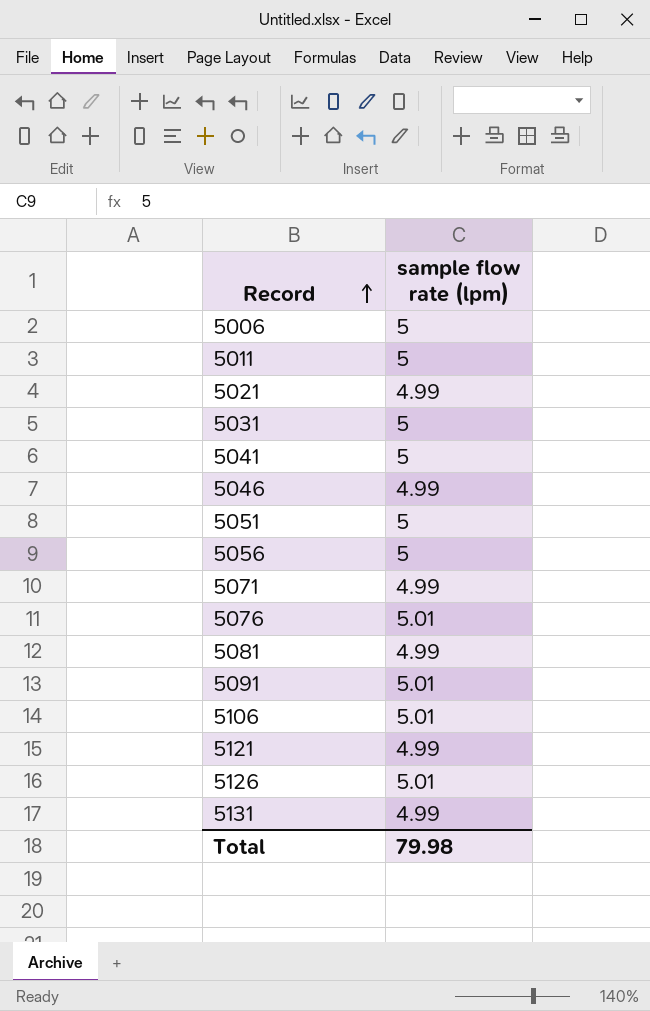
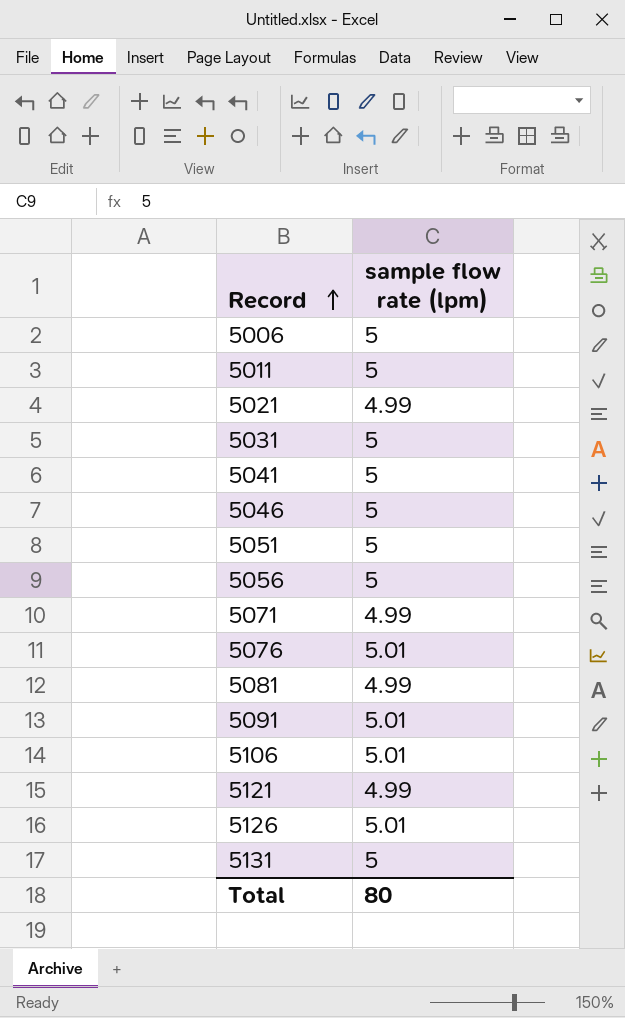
5046 | sample flow rate (lpm): 4.99 -> 5
5131 | sample flow rate (lpm): 4.99 -> 5
Total | sample flow rate (lpm): 79.98 -> 80

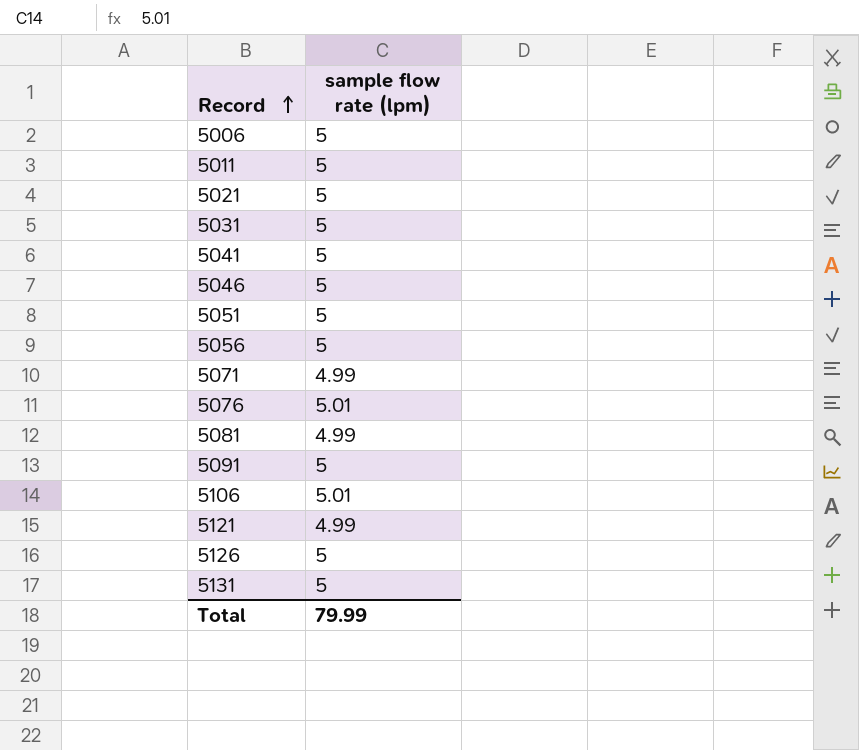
5021 | sample flow rate (lpm): 4.99 -> 5
5091 | sample flow rate (lpm): 5.01 -> 5
5126 | sample flow rate (lpm): 5.01 -> 5
Total | sample flow rate (lpm): 80 -> 79.99

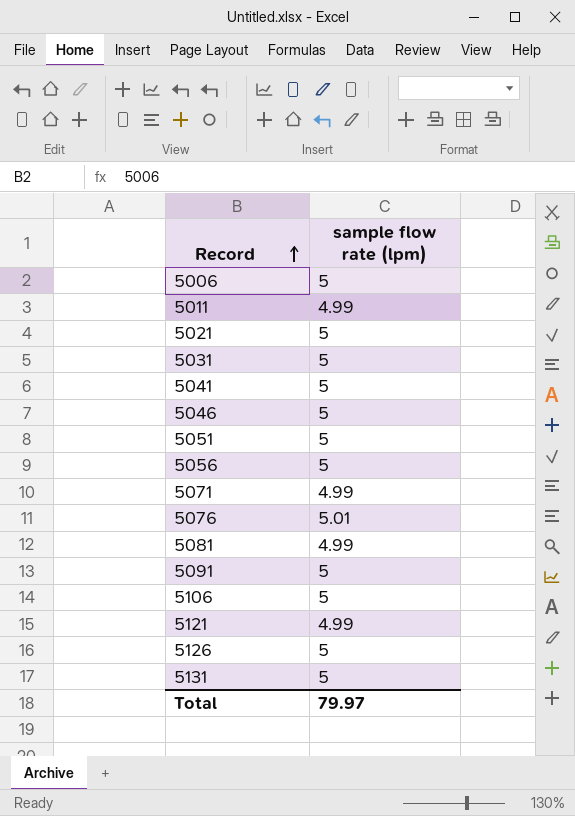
5011 | sample flow rate (lpm): 5 -> 4.99
5106 | sample flow rate (lpm): 5.01 -> 5
Total | sample flow rate (lpm): 79.99 -> 79.97

